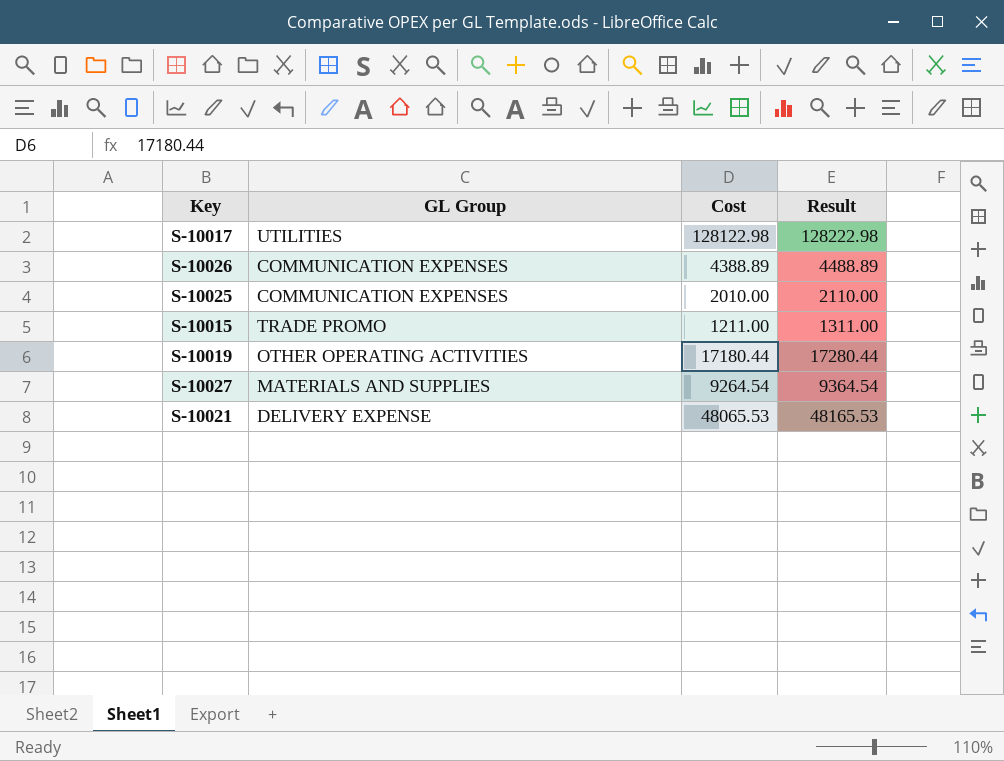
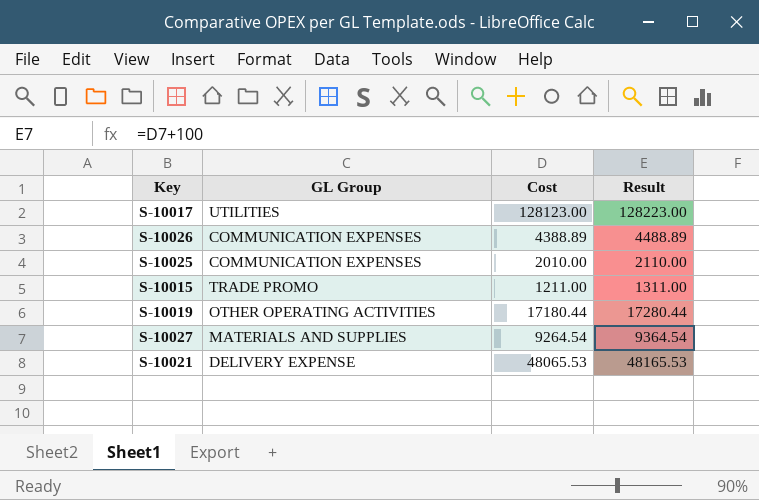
S-10017 | Cost: 128122.98 -> 128123.00
S-10017 | Result: 128222.98 -> 128223.00

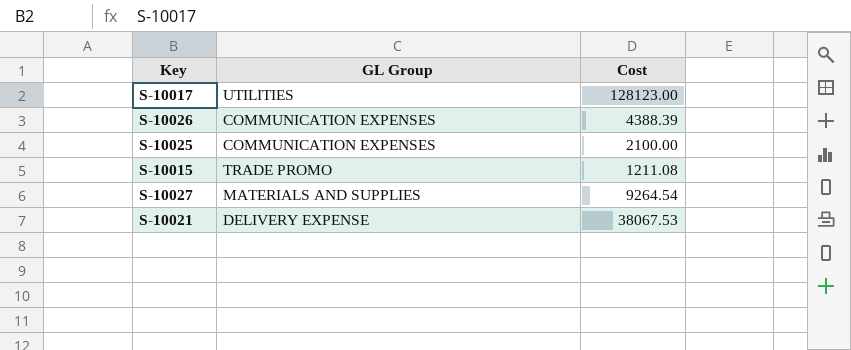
column Result | formula: [Cost] + 100 -> none
row S-10019: OTHER OPERATING ACTIVITIES | 17180.44 | 17280.44 -> none
S-10026 | Cost: 4388.89 -> 4388.39
S-10025 | Cost: 2010.00 -> 2100.00
S-10015 | Cost: 1211.00 -> 1211.08
S-10021 | Cost: 48065.53 -> 38067.53

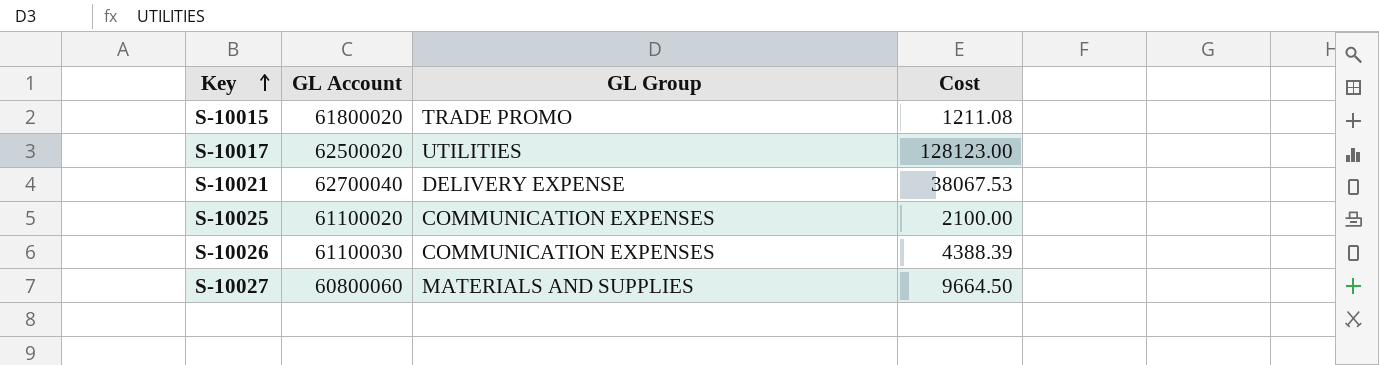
row order: none -> Key ascending
column GL Account | position: none -> 2
S-10027 | Cost: 9264.54 -> 9664.50

